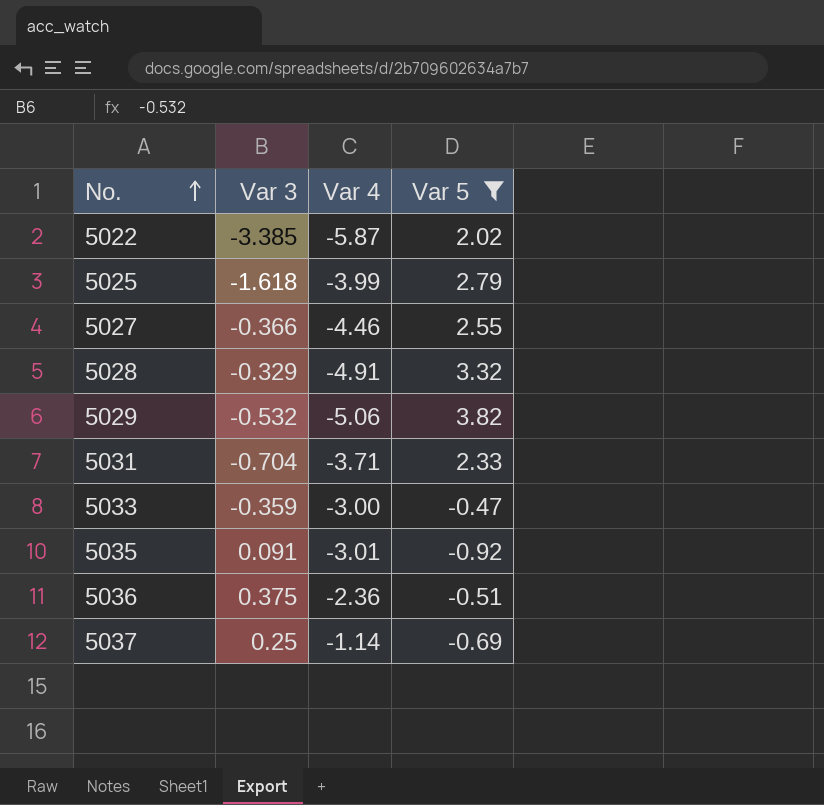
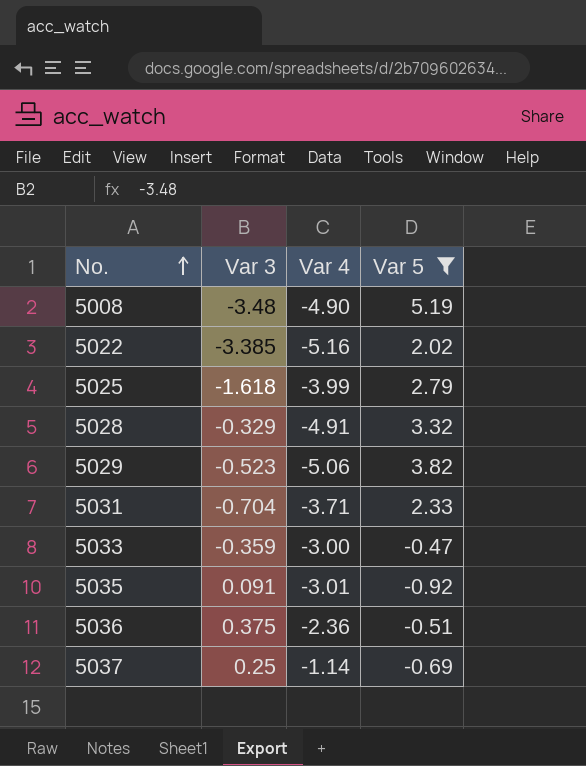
row 5027: -0.366 | -4.46 | 2.55 -> none
row 5008: none -> -3.48 | -4.90 | 5.19
5022 | Var 4: -5.87 -> -5.16
5029 | Var 3: -0.532 -> -0.523

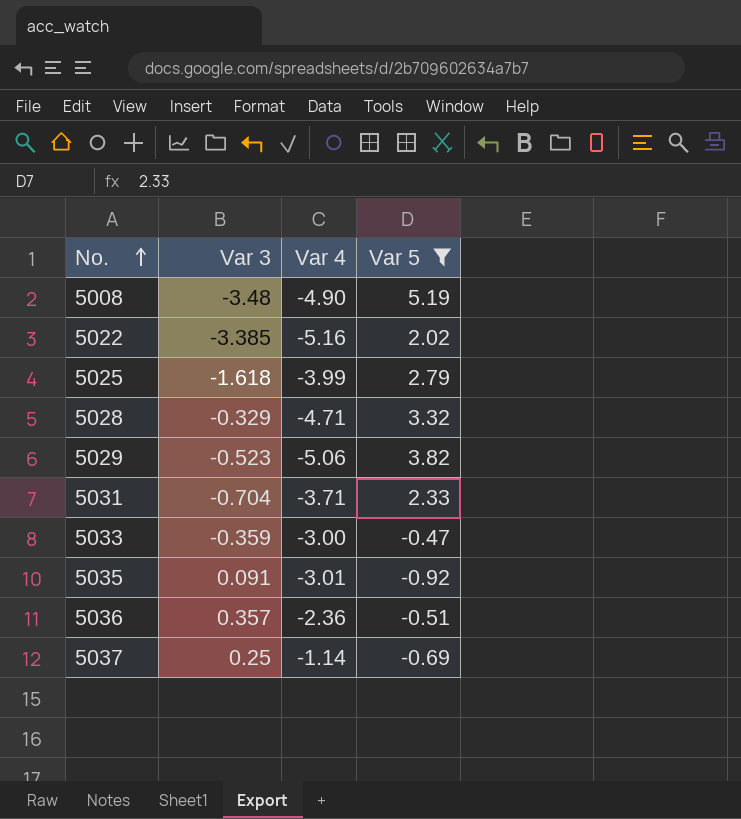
5028 | Var 4: -4.91 -> -4.71
5036 | Var 3: 0.375 -> 0.357

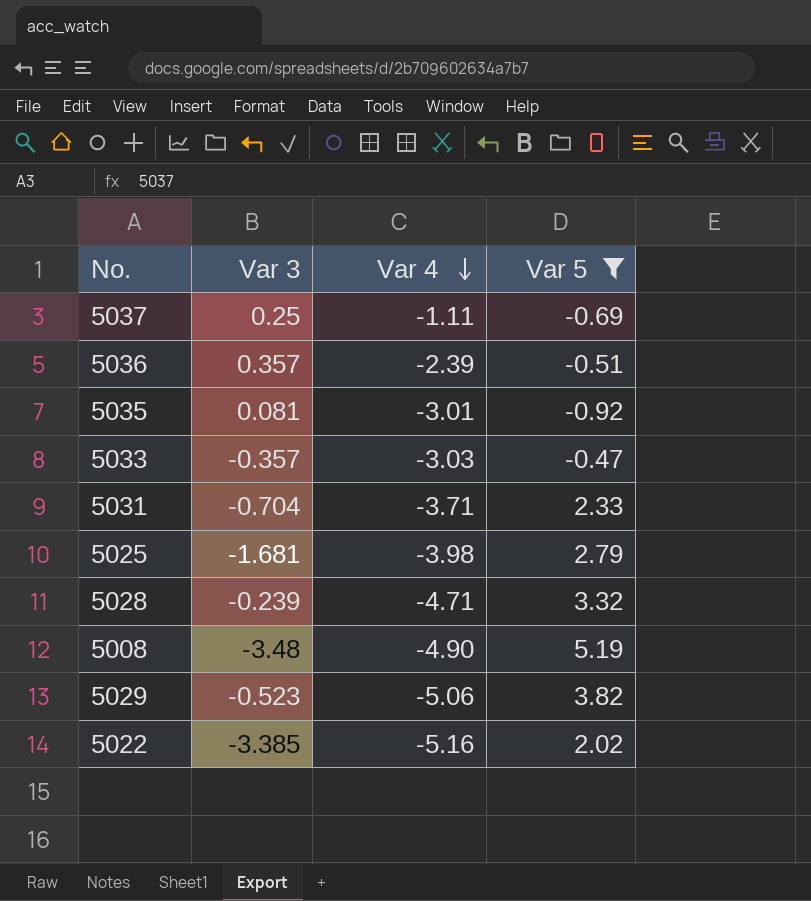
row order: No. ascending -> Var 4 descending
5037 | Var 4: -1.14 -> -1.11
5036 | Var 4: -2.36 -> -2.39
5035 | Var 3: 0.091 -> 0.081
5033 | Var 3: -0.359 -> -0.357
5033 | Var 4: -3.00 -> -3.03
5025 | Var 3: -1.618 -> -1.681
5025 | Var 4: -3.99 -> -3.98
5028 | Var 3: -0.329 -> -0.239

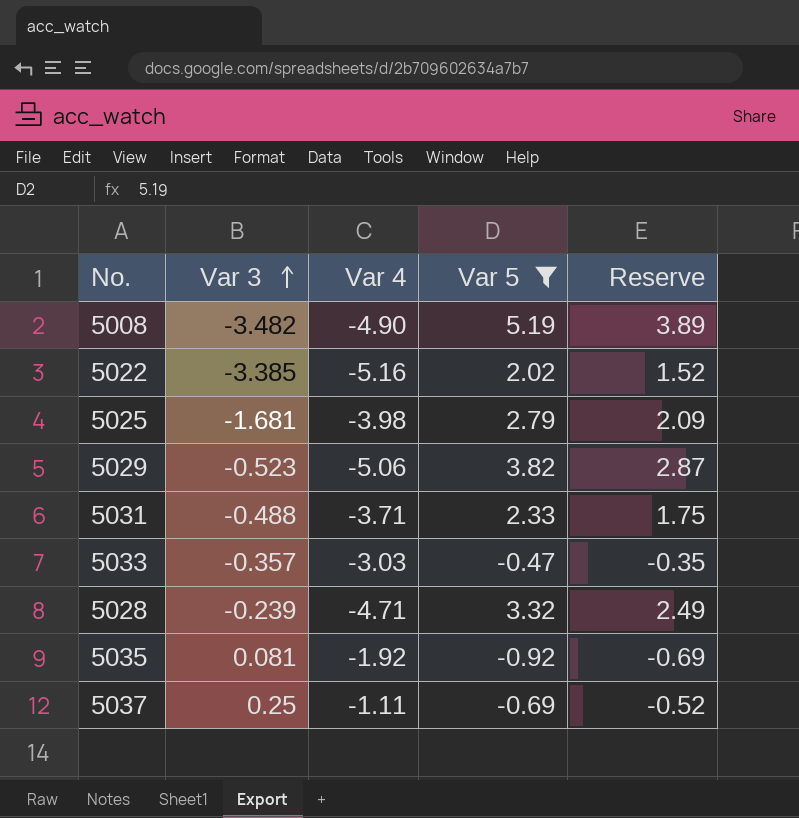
row order: Var 4 descending -> Var 3 ascending
column Reserve | formula: none -> [Var 5] * 0.75
row 5036: 0.357 | -2.39 | -0.51 -> none
5008 | Var 3: -3.48 -> -3.482
5031 | Var 3: -0.704 -> -0.488
5035 | Var 4: -3.01 -> -1.92

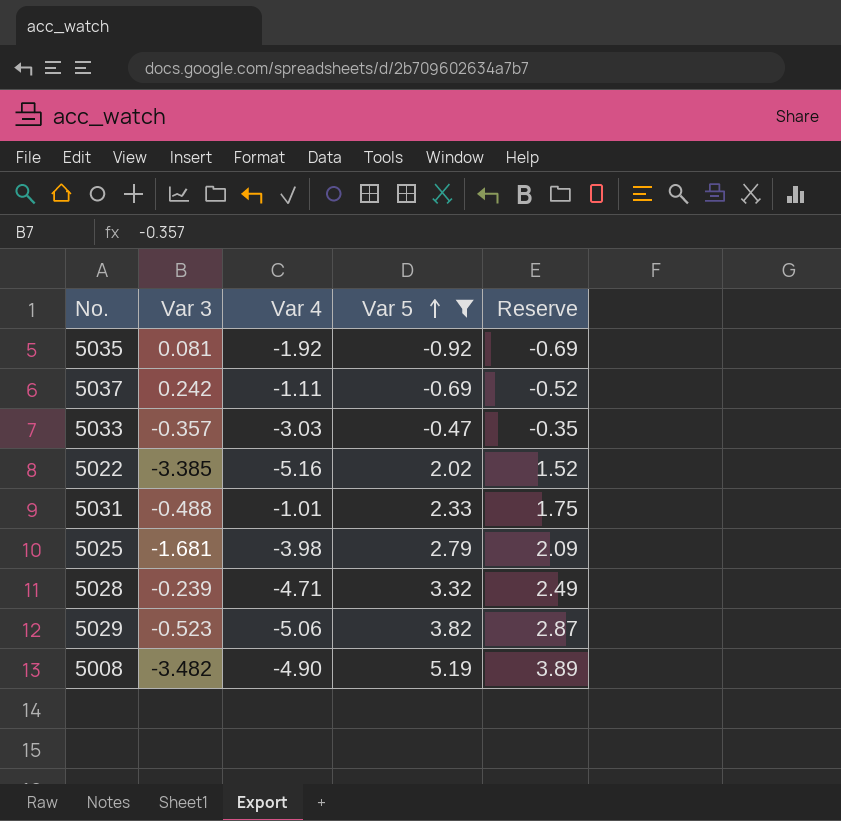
row order: Var 3 ascending -> Var 5 ascending
5037 | Var 3: 0.25 -> 0.242
5031 | Var 4: -3.71 -> -1.01

